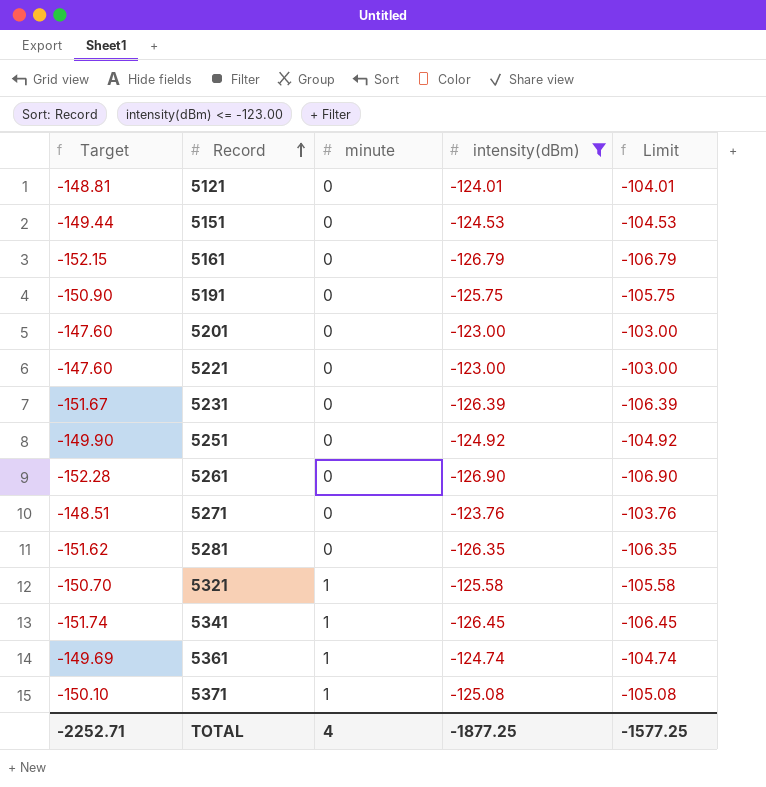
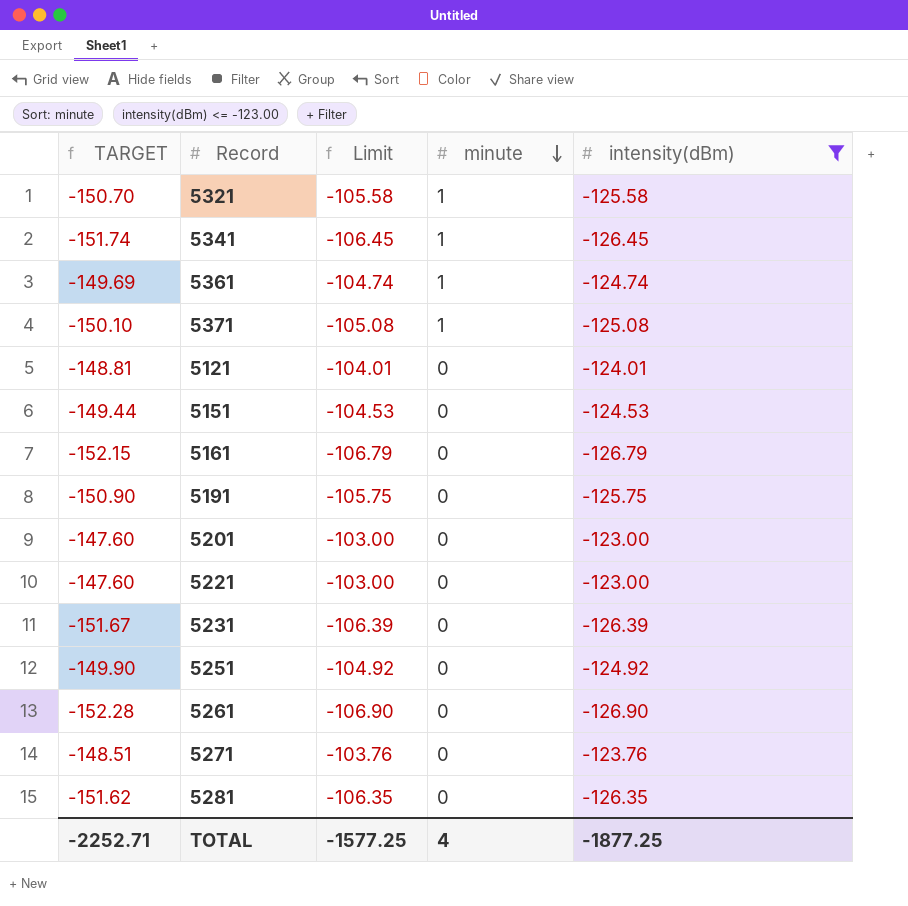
row order: Record ascending -> minute descending
column name: Target -> TARGET
column Limit | position: 5 -> 3

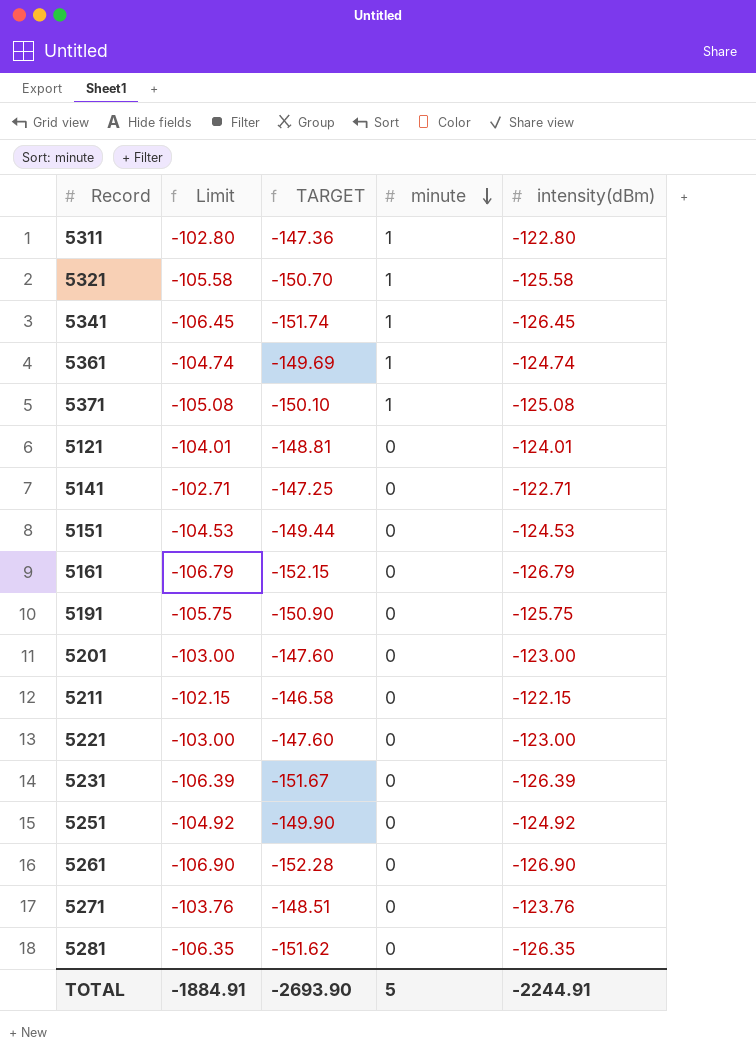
filter: intensity(dBm) <= -123.00 -> none
column TARGET | position: 1 -> 3
TOTAL | Limit: -1577.25 -> -1884.91
TOTAL | TARGET: -2252.71 -> -2693.90
TOTAL | minute: 4 -> 5
TOTAL | intensity(dBm): -1877.25 -> -2244.91

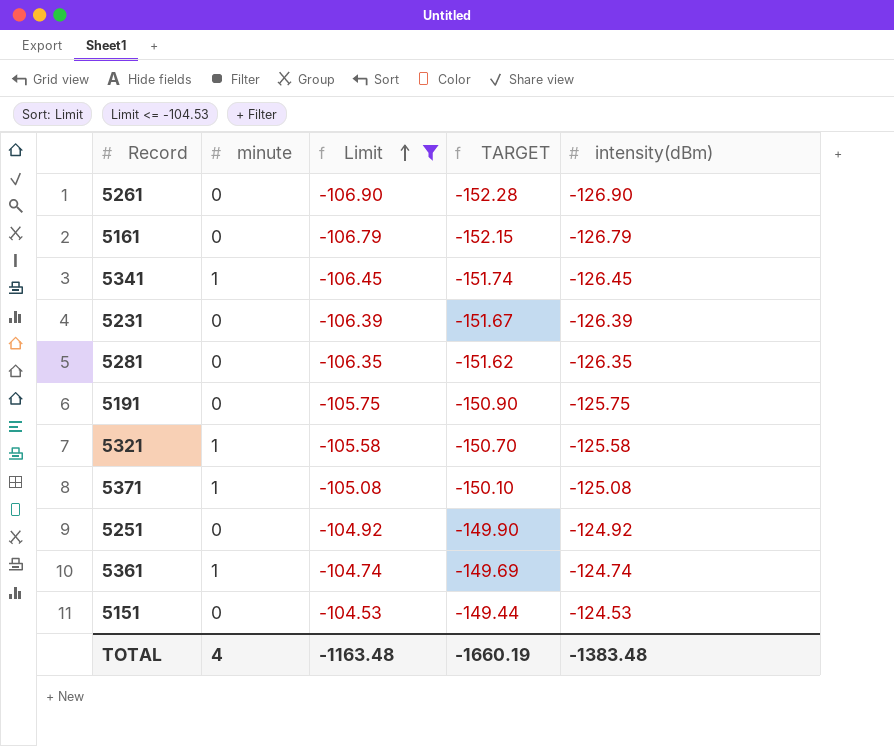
filter: none -> Limit <= -104.53
row order: minute descending -> Limit ascending
column minute | position: 4 -> 2
TOTAL | minute: 5 -> 4
TOTAL | Limit: -1884.91 -> -1163.48
TOTAL | TARGET: -2693.90 -> -1660.19
TOTAL | intensity(dBm): -2244.91 -> -1383.48

